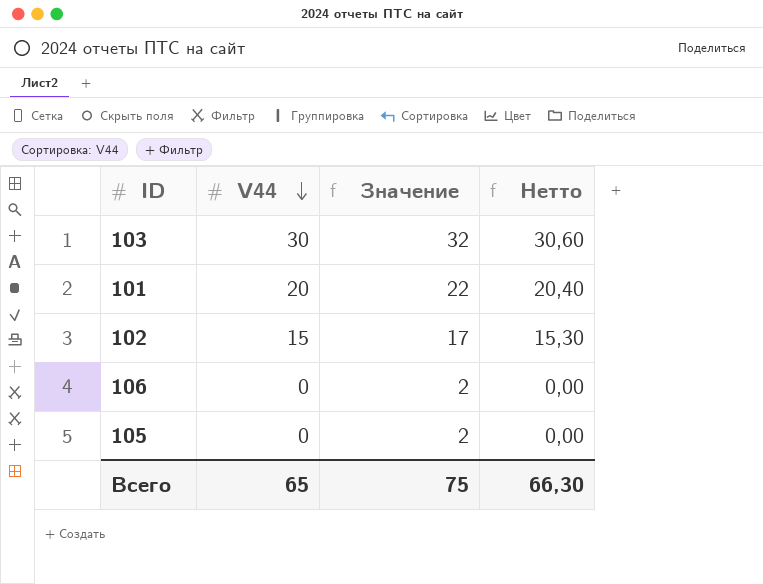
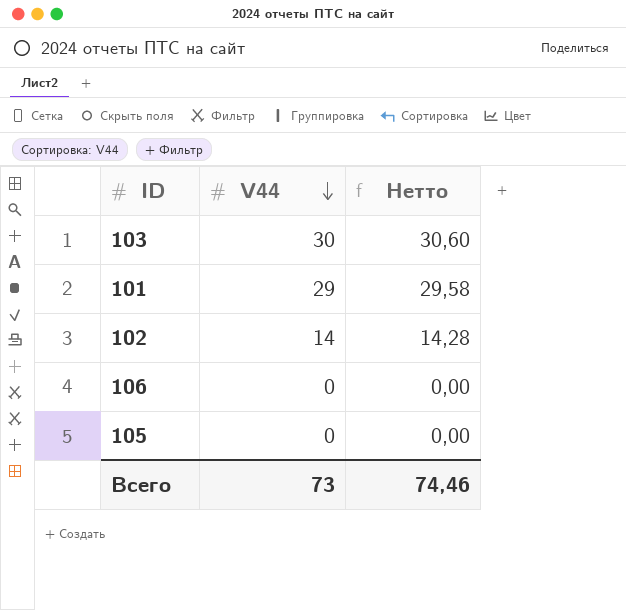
column Значение | formula: [V44] + 2 -> none
101 | V44: 20 -> 29
101 | Нетто: 20,40 -> 29,58
102 | V44: 15 -> 14
102 | Нетто: 15,30 -> 14,28
Всего | V44: 65 -> 73
Всего | Нетто: 66,30 -> 74,46

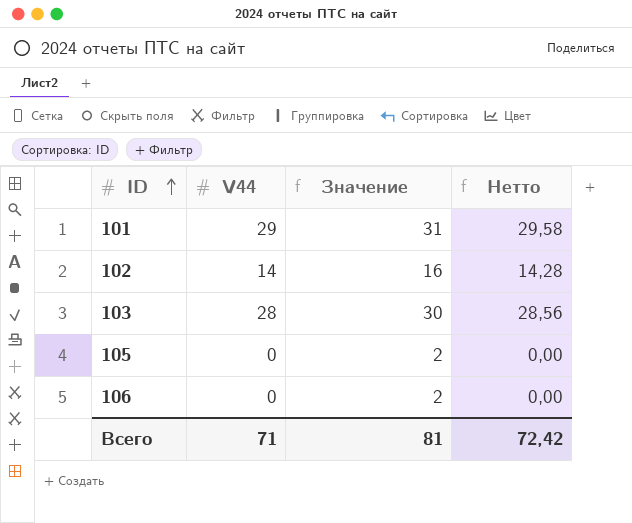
row order: V44 descending -> ID ascending
column Значение | formula: none -> [V44] + 2
103 | V44: 30 -> 28
103 | Нетто: 30,60 -> 28,56
Всего | V44: 73 -> 71
Всего | Нетто: 74,46 -> 72,42

